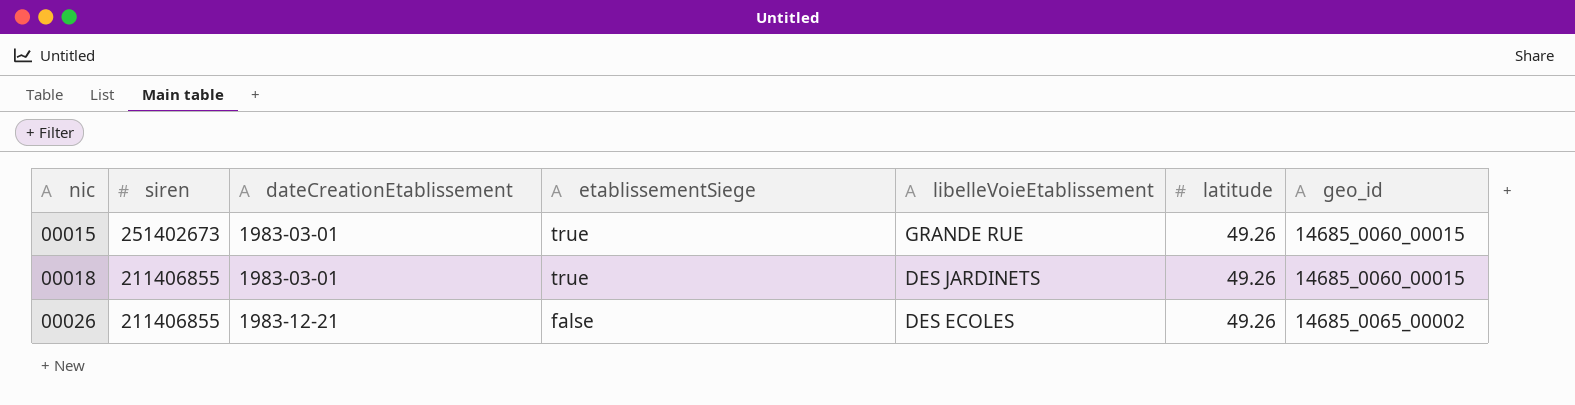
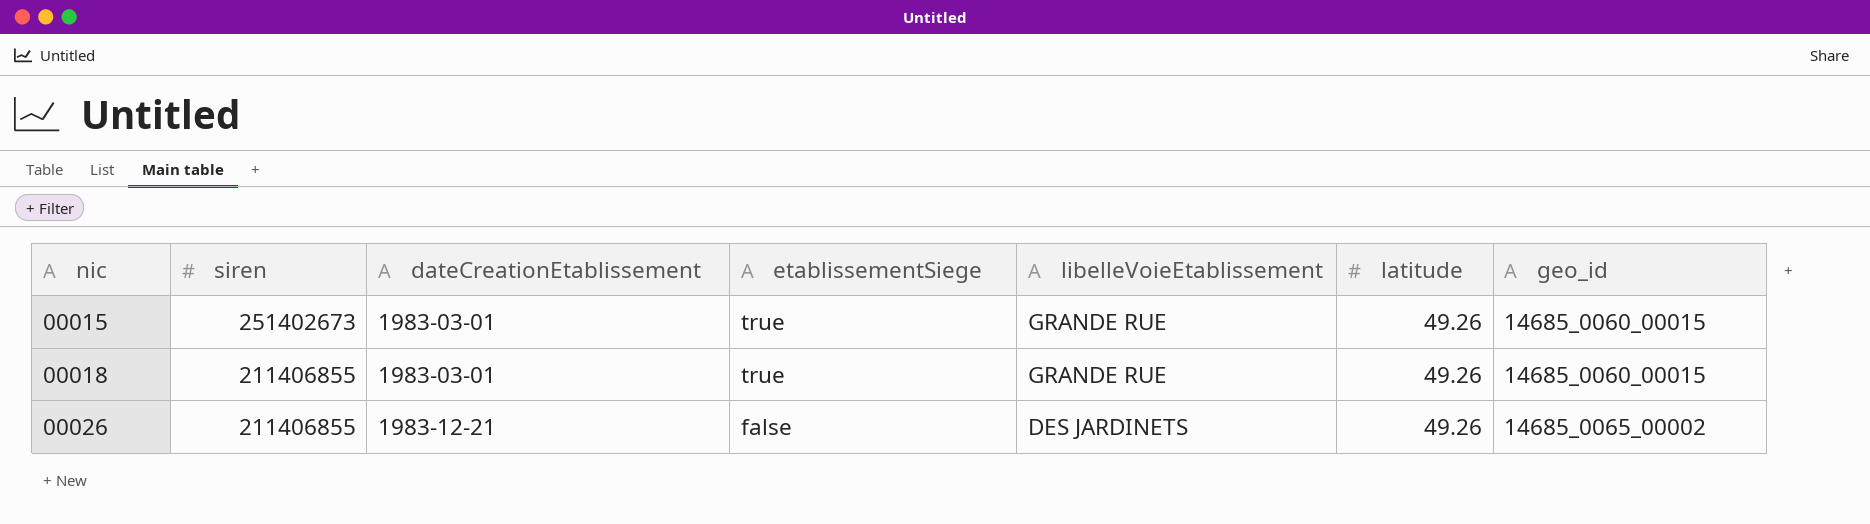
00018 | libelleVoieEtablissement: DES JARDINETS -> GRANDE RUE
00026 | libelleVoieEtablissement: DES ECOLES -> DES JARDINETS

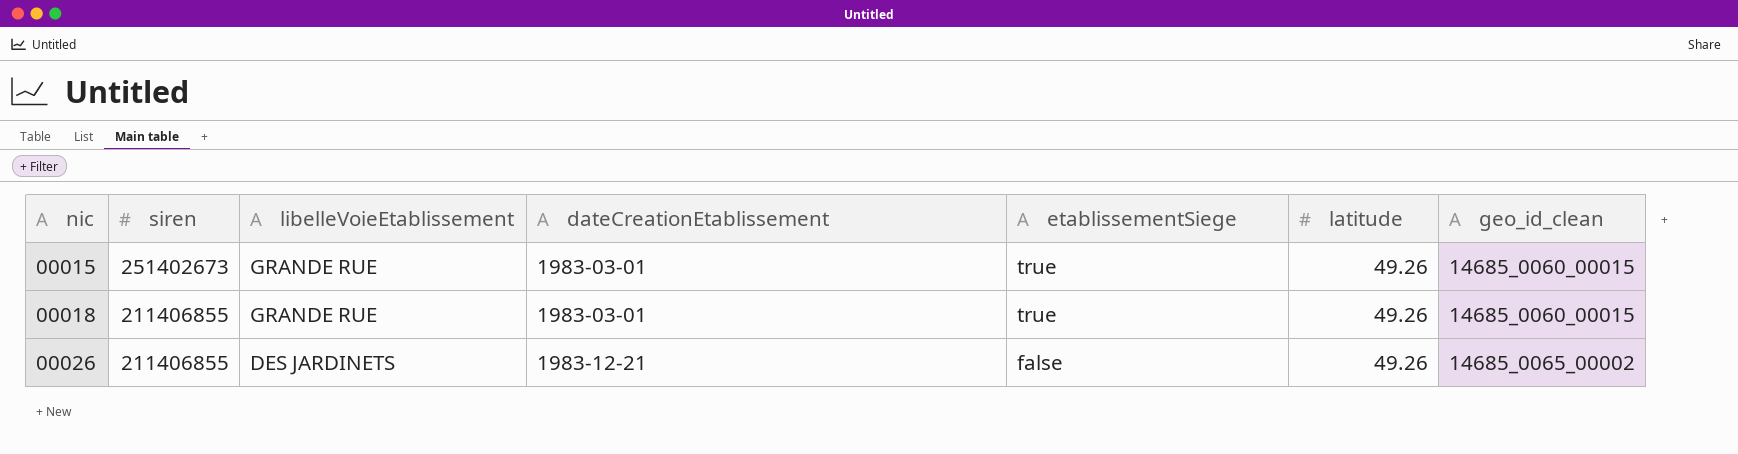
column libelleVoieEtablissement | position: 5 -> 3
column name: geo_id -> geo_id_clean

